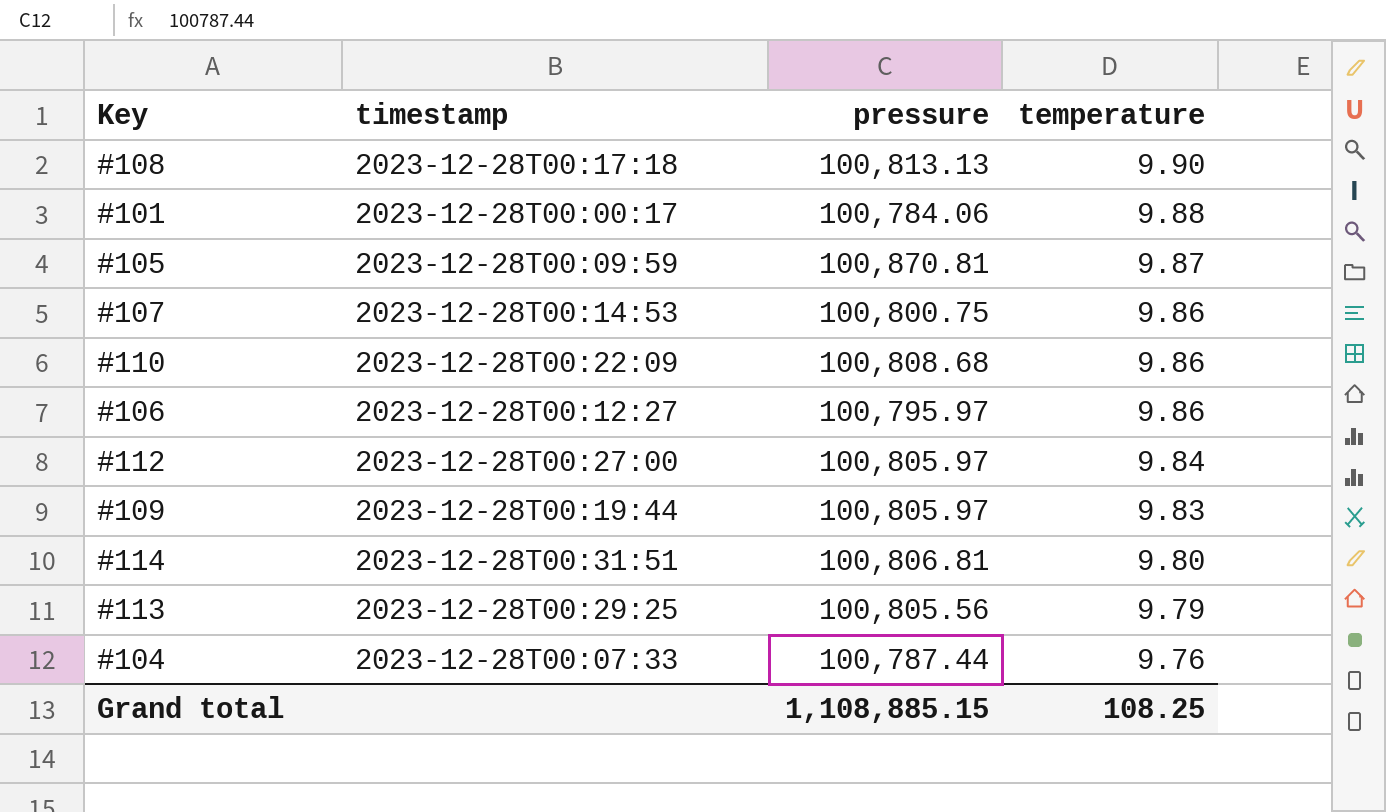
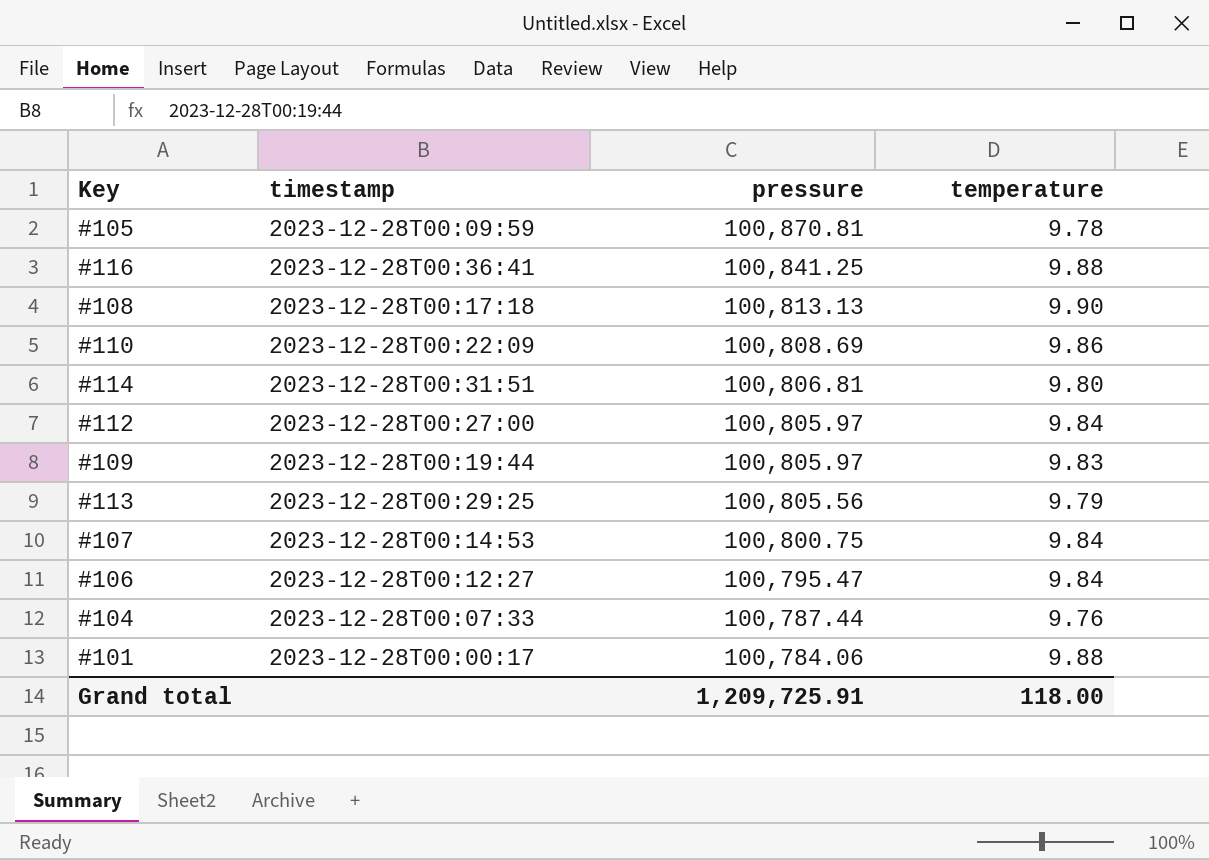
row order: temperature descending -> pressure descending
#105 | temperature: 9.87 -> 9.78
row #116: none -> 2023-12-28T00:36:41 | 100,841.25 | 9.88
#110 | pressure: 100,808.68 -> 100,808.69
#107 | temperature: 9.86 -> 9.84
#106 | pressure: 100,795.97 -> 100,795.47
#106 | temperature: 9.86 -> 9.84
Grand total | pressure: 1,108,885.15 -> 1,209,725.91
Grand total | temperature: 108.25 -> 118.00

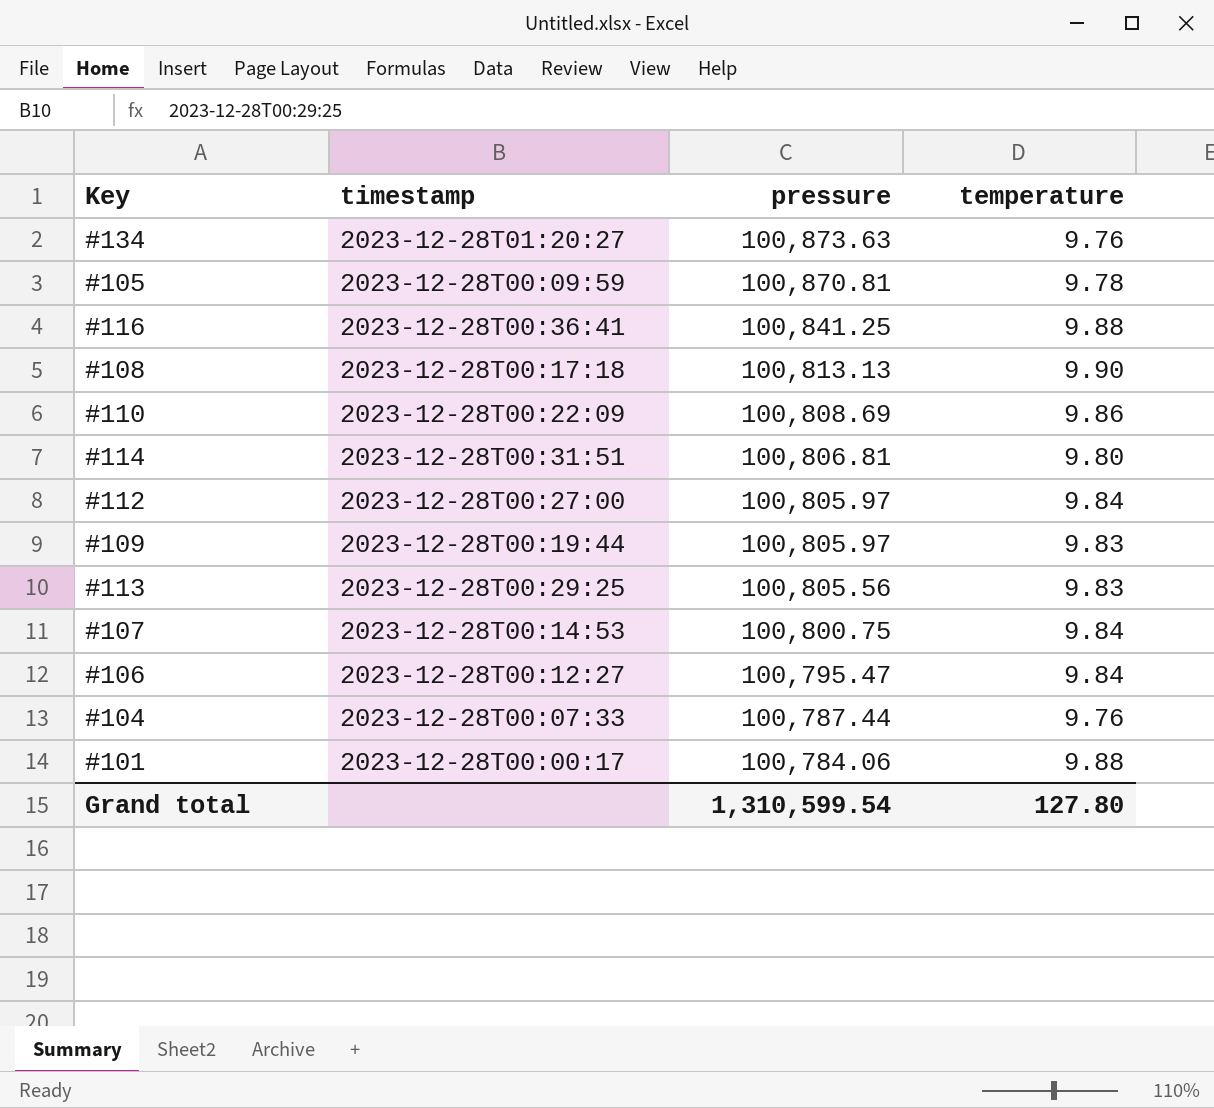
row #134: none -> 2023-12-28T01:20:27 | 100,873.63 | 9.76
#113 | temperature: 9.79 -> 9.83
Grand total | pressure: 1,209,725.91 -> 1,310,599.54
Grand total | temperature: 118.00 -> 127.80

